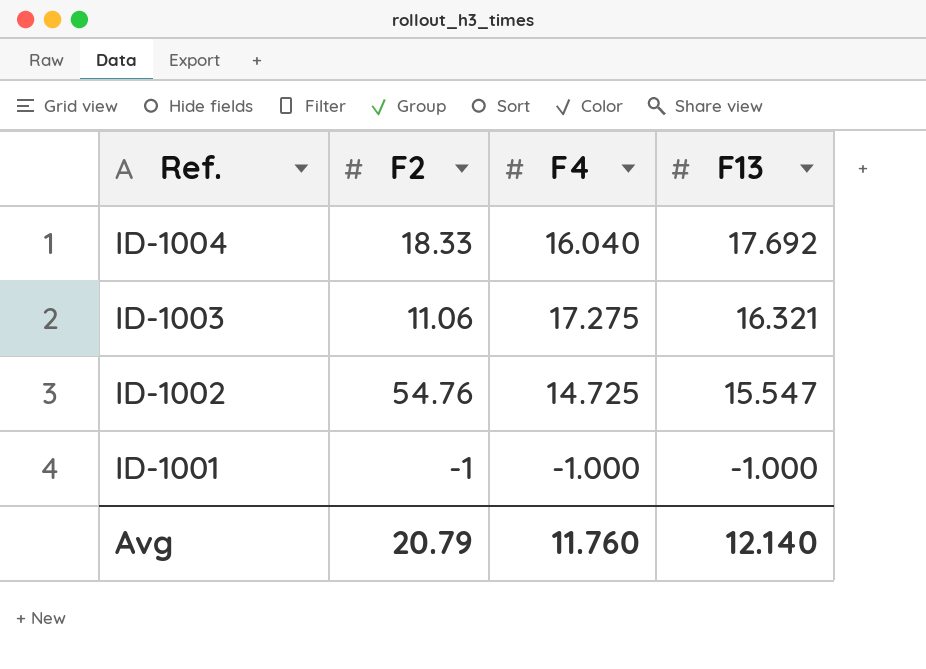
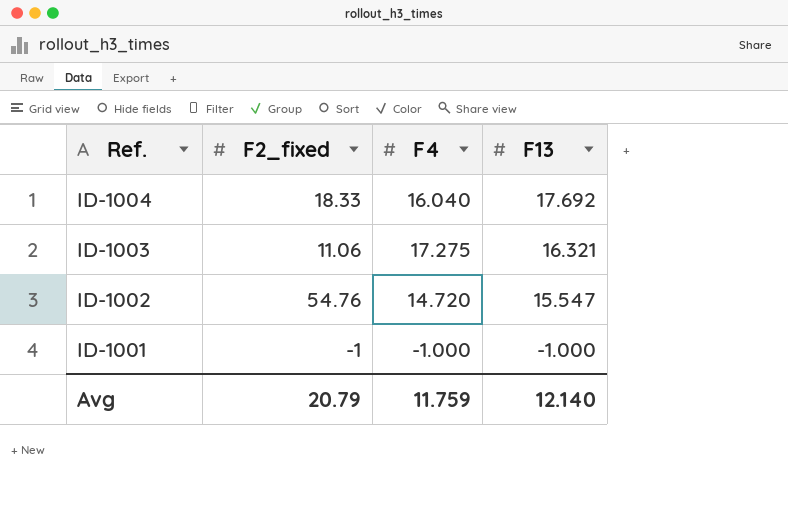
column name: F2 -> F2_fixed
ID-1002 | F4: 14.725 -> 14.720
Avg | F4: 11.760 -> 11.759

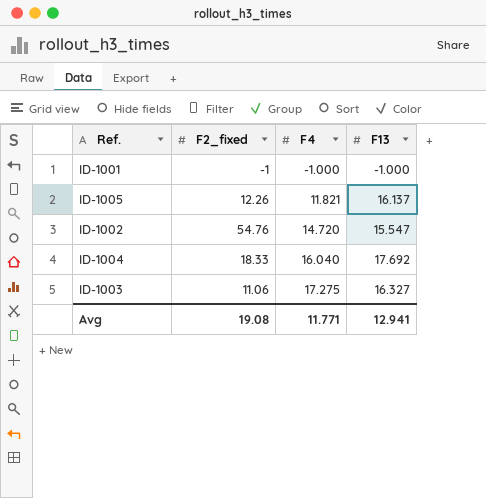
row order: Ref. descending -> F4 ascending
row ID-1005: none -> 12.26 | 11.821 | 16.137
ID-1003 | F13: 16.321 -> 16.327
Avg | F2_fixed: 20.79 -> 19.08
Avg | F4: 11.759 -> 11.771
Avg | F13: 12.140 -> 12.941

